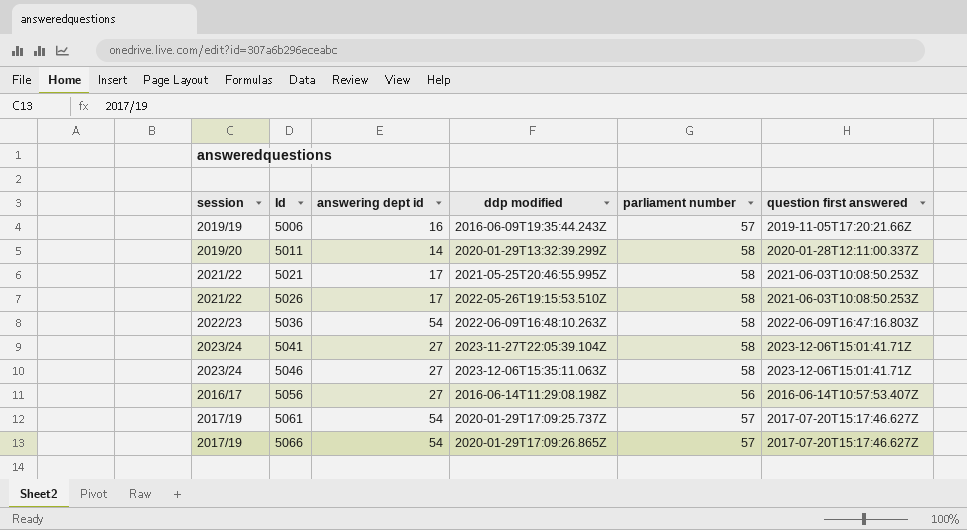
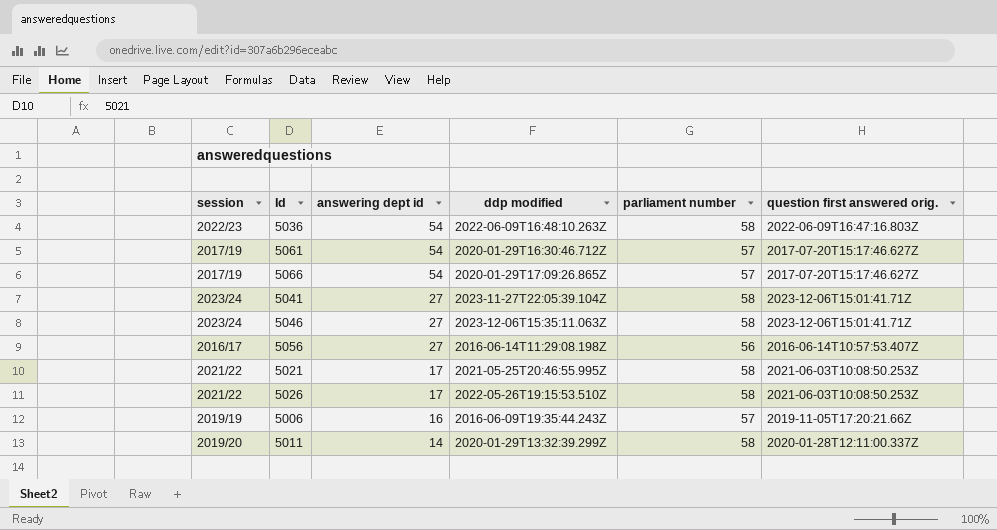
row order: Id ascending -> answering dept id descending
column name: question first answered -> question first answered orig.
5061 | ddp modified: 2020-01-29T17:09:25.737Z -> 2020-01-29T16:30:46.712Z

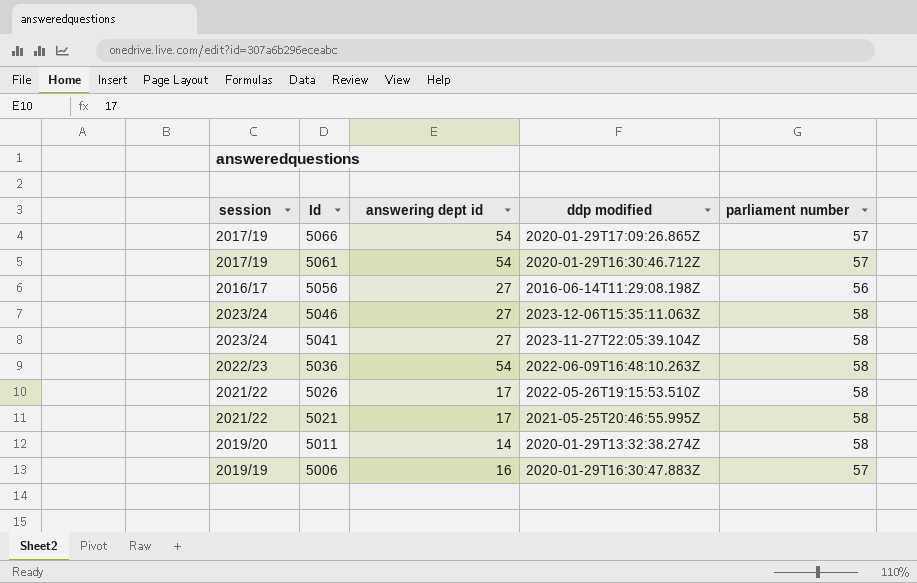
row order: answering dept id descending -> Id descending
column question first answered orig. | position: 6 -> none
5011 | ddp modified: 2020-01-29T13:32:39.299Z -> 2020-01-29T13:32:38.274Z
5006 | ddp modified: 2016-06-09T19:35:44.243Z -> 2020-01-29T16:30:47.883Z

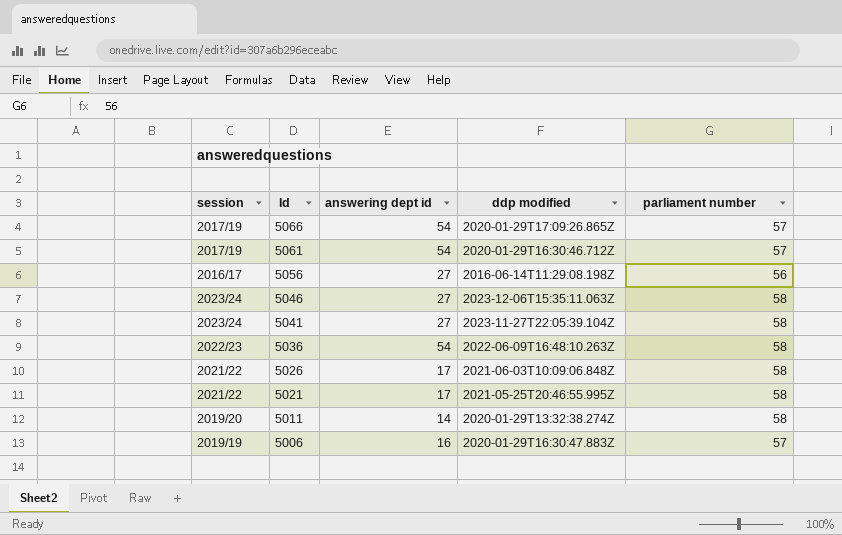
5026 | ddp modified: 2022-05-26T19:15:53.510Z -> 2021-06-03T10:09:06.848Z

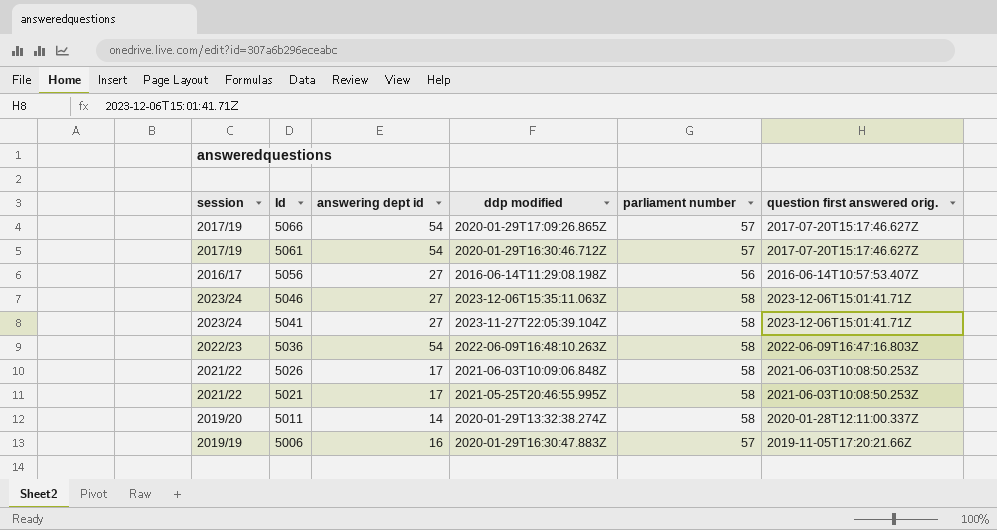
column question first answered orig. | position: none -> 6

